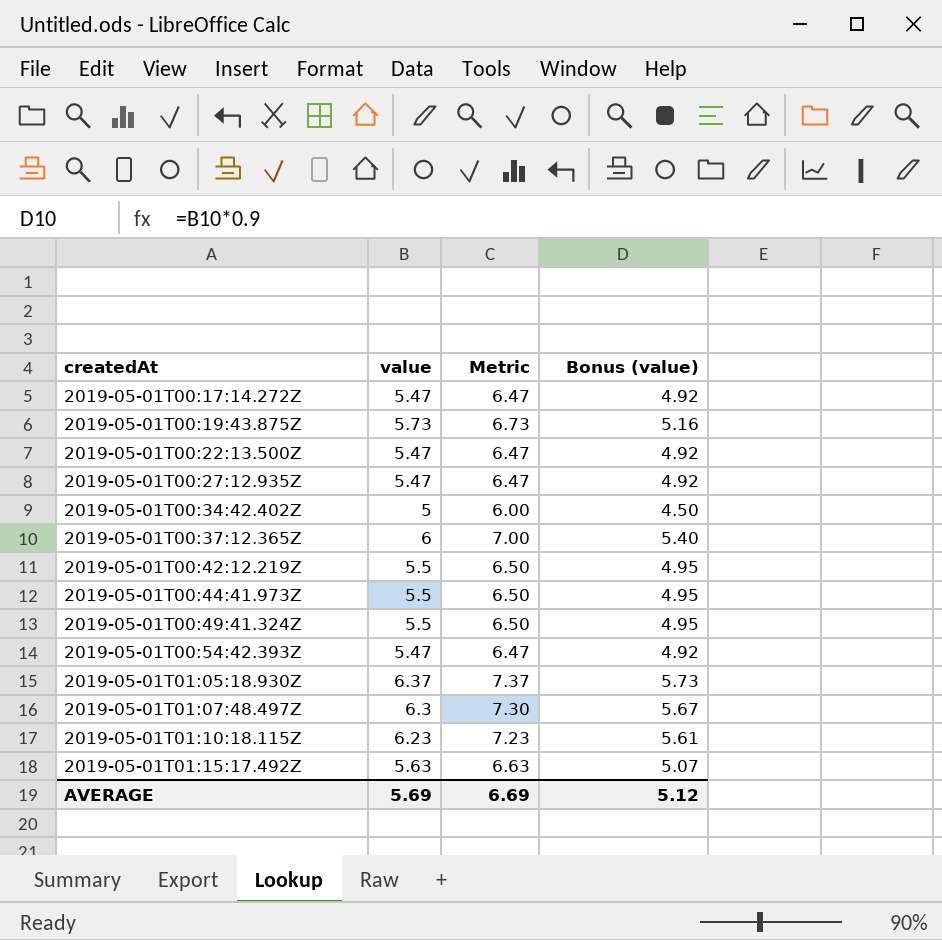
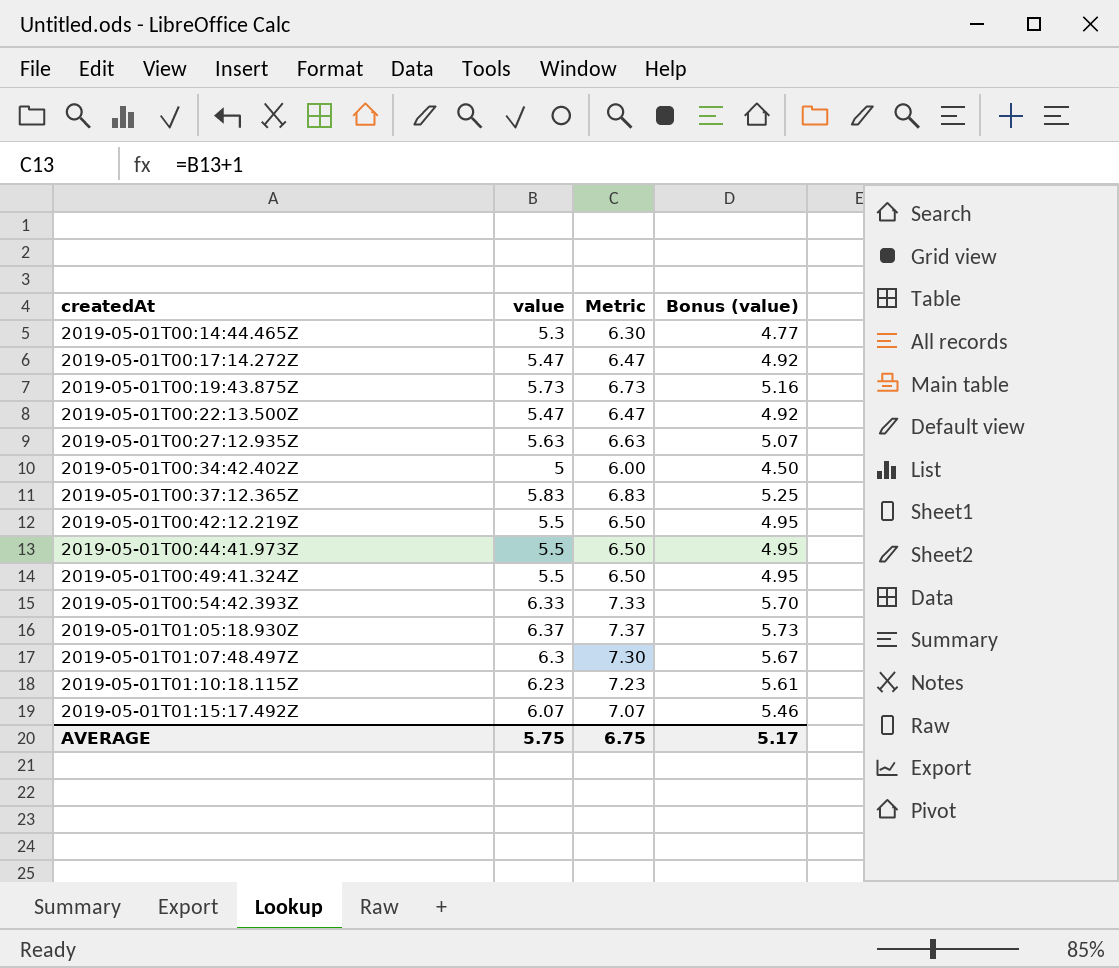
row 2019-05-01T00:14:44.465Z: none -> 5.3 | 6.30 | 4.77
2019-05-01T00:27:12.935Z | value: 5.47 -> 5.63
2019-05-01T00:27:12.935Z | Metric: 6.47 -> 6.63
2019-05-01T00:27:12.935Z | Bonus (value): 4.92 -> 5.07
2019-05-01T00:37:12.365Z | value: 6 -> 5.83
2019-05-01T00:37:12.365Z | Metric: 7.00 -> 6.83
2019-05-01T00:37:12.365Z | Bonus (value): 5.40 -> 5.25
2019-05-01T00:54:42.393Z | value: 5.47 -> 6.33
2019-05-01T00:54:42.393Z | Metric: 6.47 -> 7.33
2019-05-01T00:54:42.393Z | Bonus (value): 4.92 -> 5.70
2019-05-01T01:15:17.492Z | value: 5.63 -> 6.07
2019-05-01T01:15:17.492Z | Metric: 6.63 -> 7.07
2019-05-01T01:15:17.492Z | Bonus (value): 5.07 -> 5.46
AVERAGE | value: 5.69 -> 5.75
AVERAGE | Metric: 6.69 -> 6.75
AVERAGE | Bonus (value): 5.12 -> 5.17

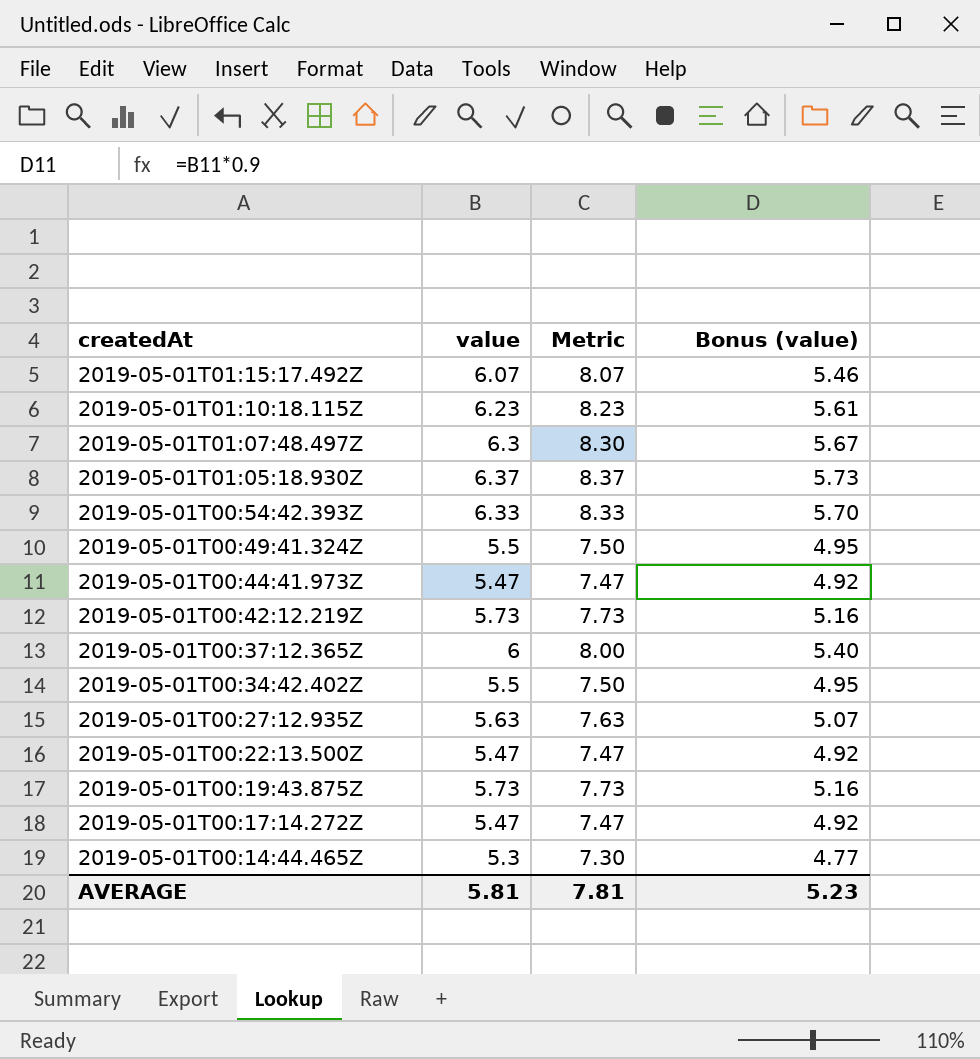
row order: createdAt ascending -> createdAt descending
column Metric | formula: [value] + 1 -> [value] + 2
2019-05-01T00:44:41.973Z | value: 5.5 -> 5.47
2019-05-01T00:44:41.973Z | Bonus (value): 4.95 -> 4.92
2019-05-01T00:42:12.219Z | value: 5.5 -> 5.73
2019-05-01T00:42:12.219Z | Bonus (value): 4.95 -> 5.16
2019-05-01T00:37:12.365Z | value: 5.83 -> 6
2019-05-01T00:37:12.365Z | Bonus (value): 5.25 -> 5.40
2019-05-01T00:34:42.402Z | value: 5 -> 5.5
2019-05-01T00:34:42.402Z | Bonus (value): 4.50 -> 4.95
AVERAGE | value: 5.75 -> 5.81
AVERAGE | Metric: 6.75 -> 7.81
AVERAGE | Bonus (value): 5.17 -> 5.23

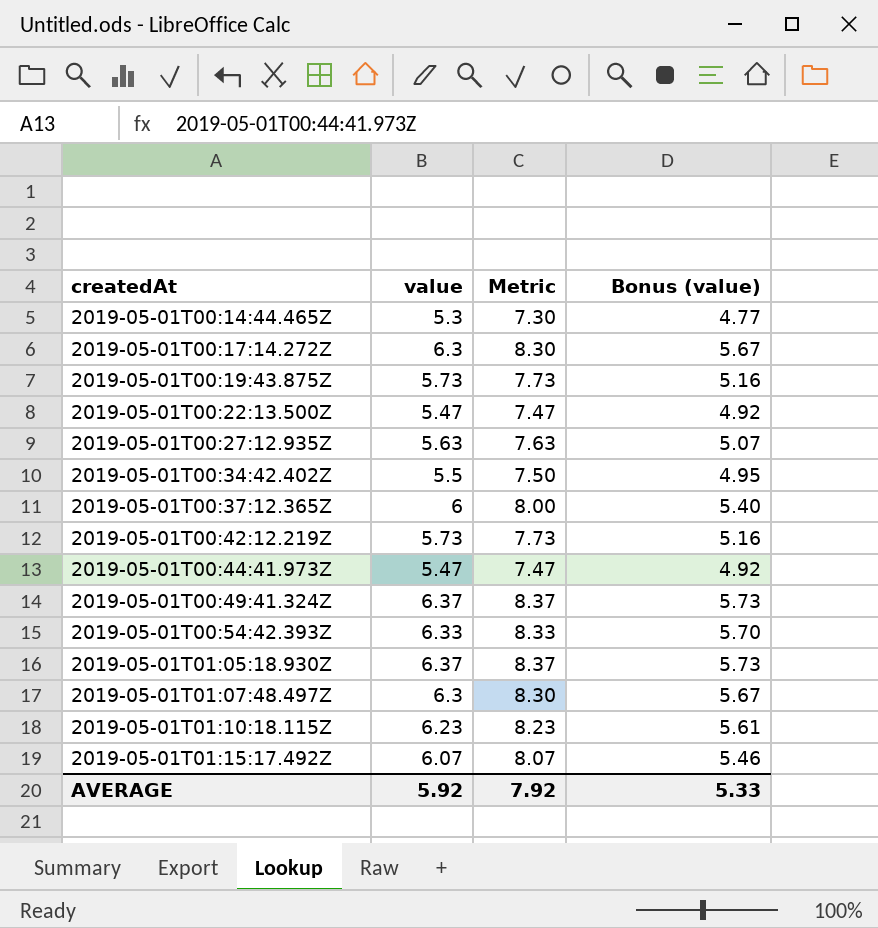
row order: createdAt descending -> createdAt ascending
2019-05-01T00:17:14.272Z | value: 5.47 -> 6.3
2019-05-01T00:17:14.272Z | Metric: 7.47 -> 8.30
2019-05-01T00:17:14.272Z | Bonus (value): 4.92 -> 5.67
2019-05-01T00:49:41.324Z | value: 5.5 -> 6.37
2019-05-01T00:49:41.324Z | Metric: 7.50 -> 8.37
2019-05-01T00:49:41.324Z | Bonus (value): 4.95 -> 5.73
AVERAGE | value: 5.81 -> 5.92
AVERAGE | Metric: 7.81 -> 7.92
AVERAGE | Bonus (value): 5.23 -> 5.33

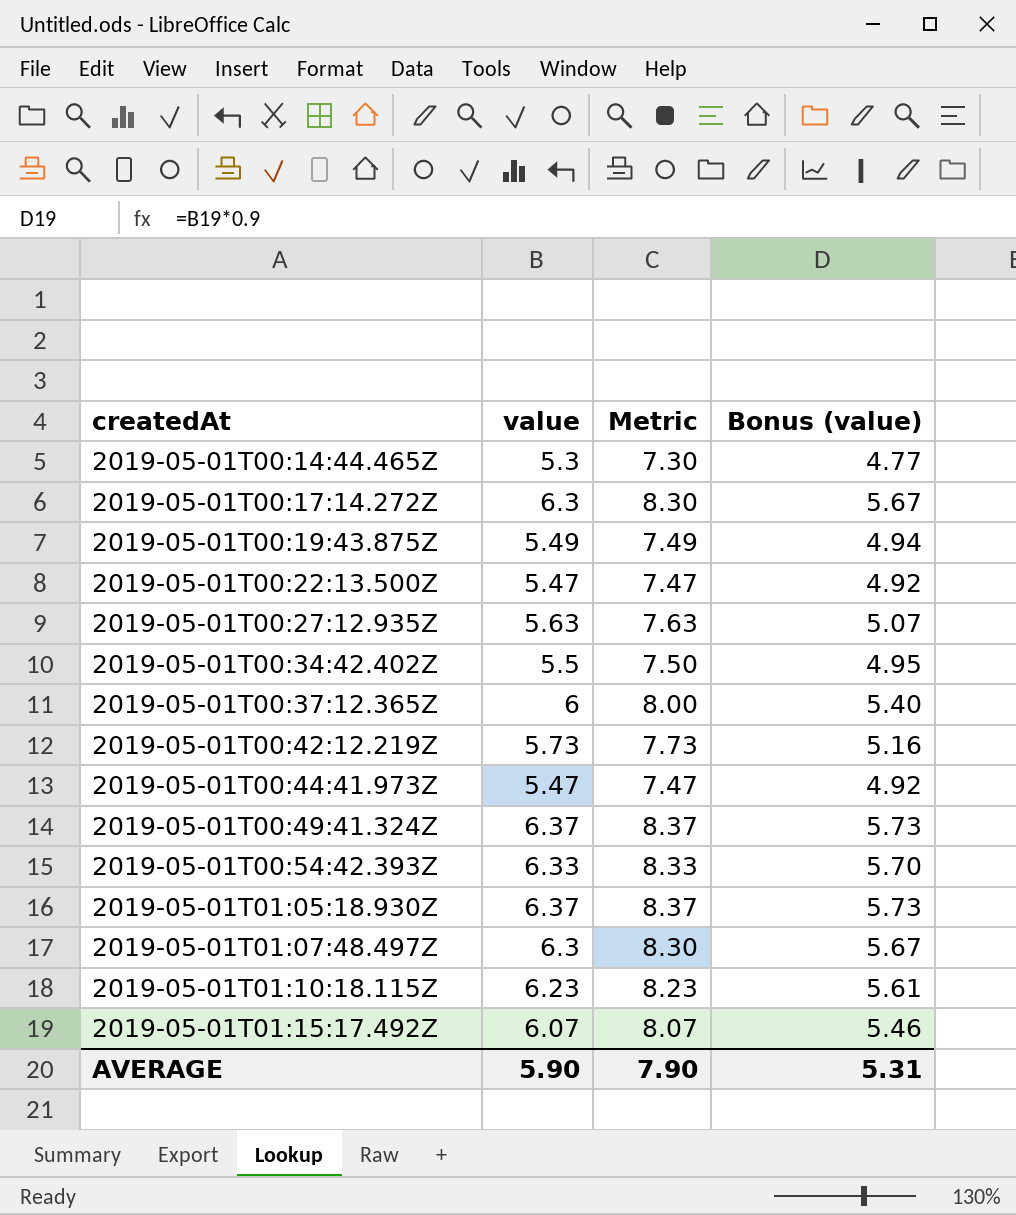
2019-05-01T00:19:43.875Z | value: 5.73 -> 5.49
2019-05-01T00:19:43.875Z | Metric: 7.73 -> 7.49
2019-05-01T00:19:43.875Z | Bonus (value): 5.16 -> 4.94
AVERAGE | value: 5.92 -> 5.90
AVERAGE | Metric: 7.92 -> 7.90
AVERAGE | Bonus (value): 5.33 -> 5.31

